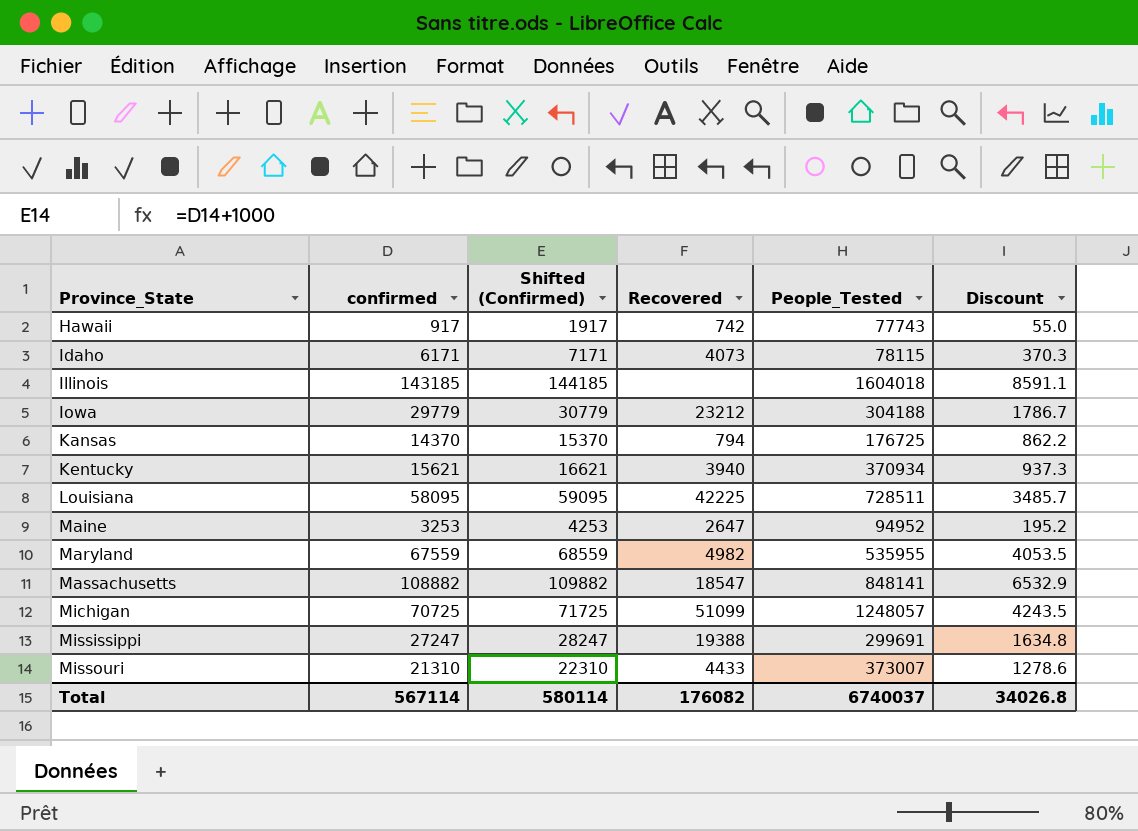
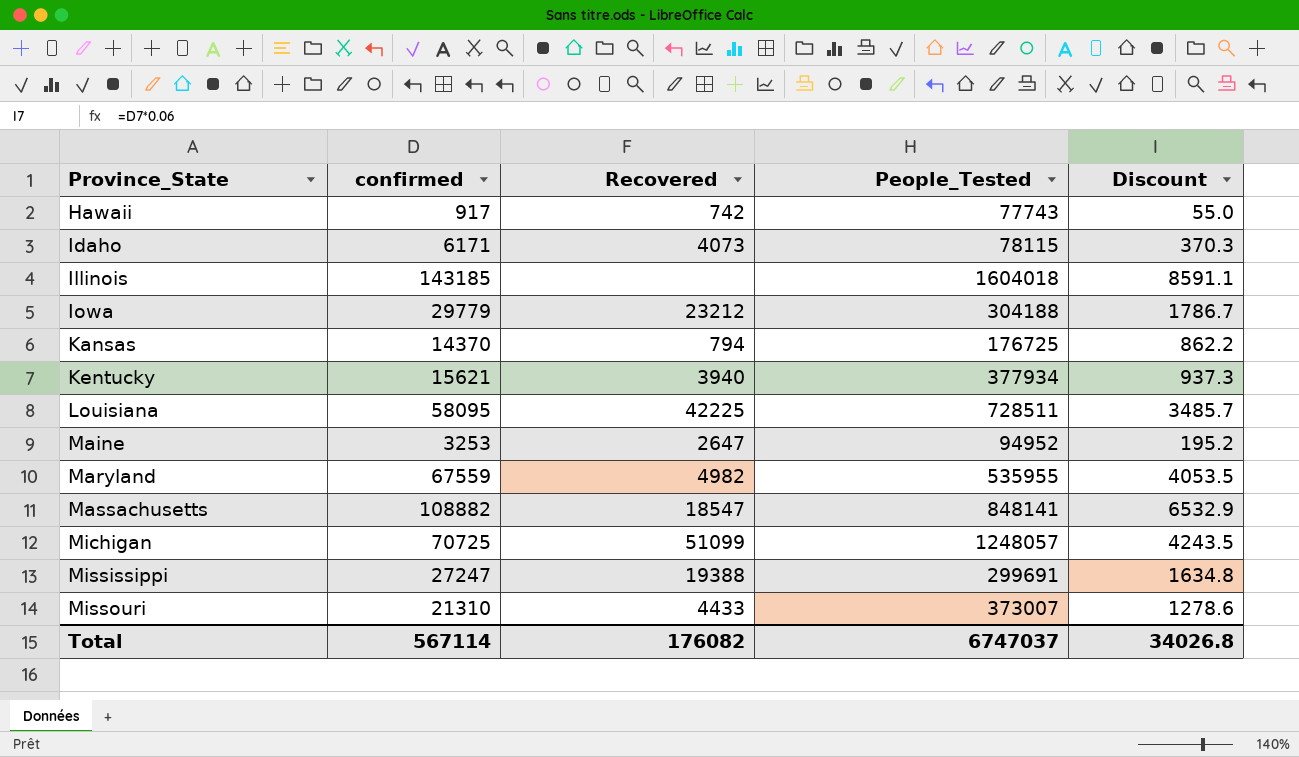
column Shifted (Confirmed) | formula: [confirmed] + 1000 -> none
Kentucky | People_Tested: 370934 -> 377934
Total | People_Tested: 6740037 -> 6747037

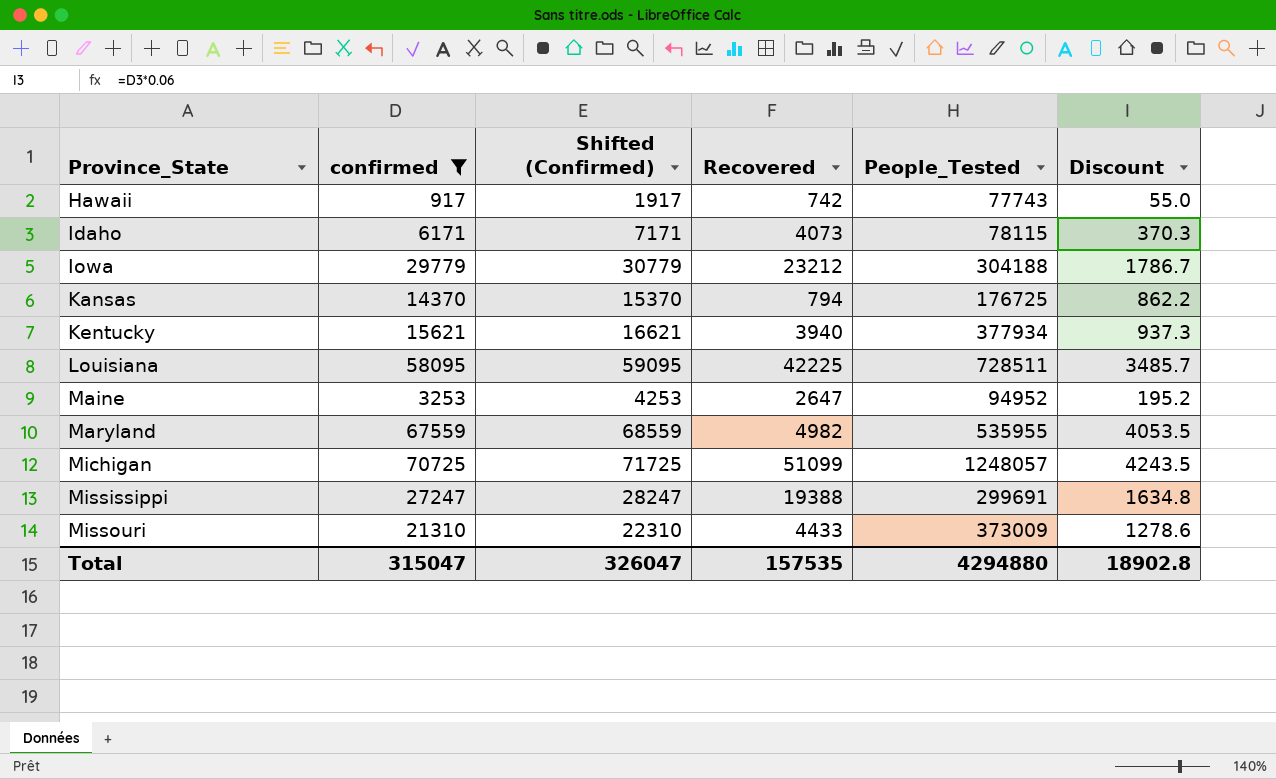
filter: none -> confirmed <= 70725
column Shifted (Confirmed) | formula: none -> [confirmed] + 1000
Missouri | People_Tested: 373007 -> 373009
Total | confirmed: 567114 -> 315047
Total | Recovered: 176082 -> 157535
Total | People_Tested: 6747037 -> 4294880
Total | Discount: 34026.8 -> 18902.8

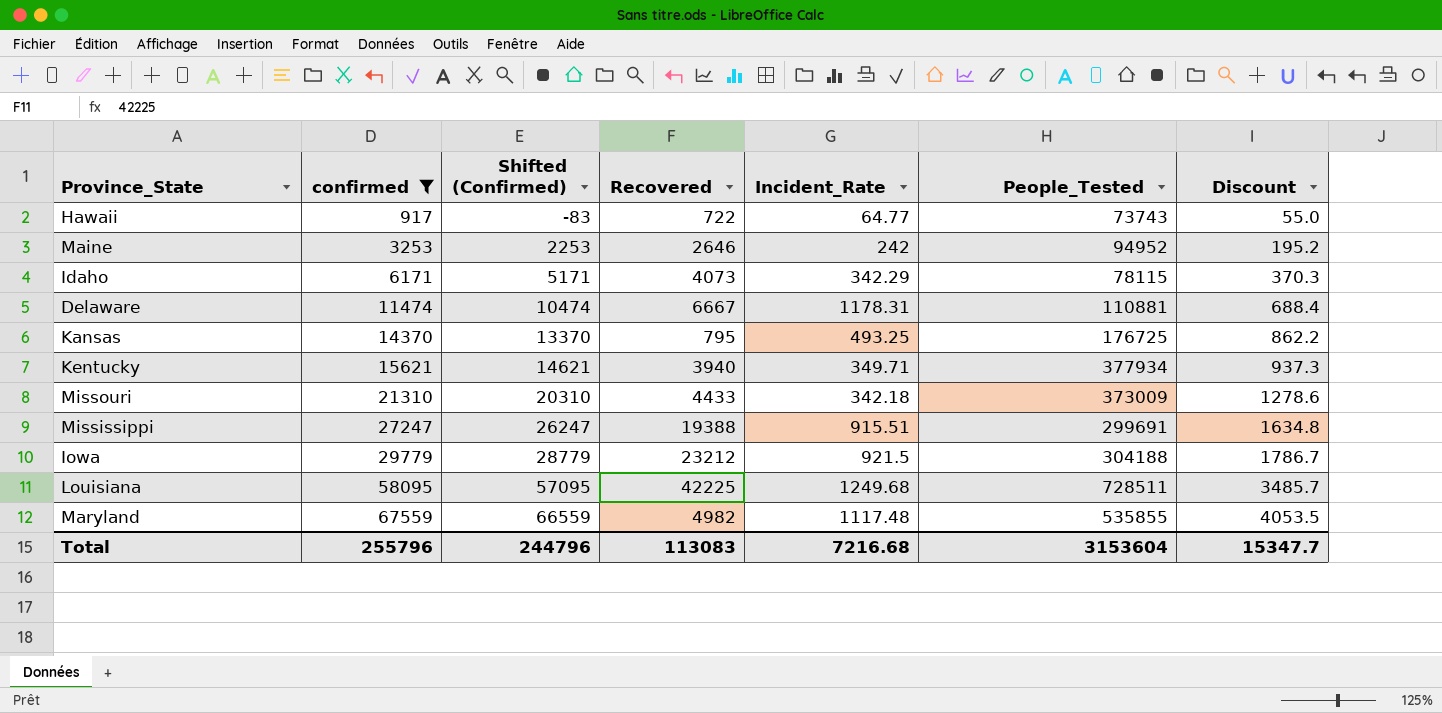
row order: Province_State ascending -> confirmed ascending
column Shifted (Confirmed) | formula: [confirmed] + 1000 -> [confirmed] - 1000
column Incident_Rate | position: none -> 5
row Michigan: 70725 | 71725 | 51099 | 1248057 | 4243.5 -> none
Hawaii | Recovered: 742 -> 722
Hawaii | People_Tested: 77743 -> 73743
Maine | Recovered: 2647 -> 2646
row Delaware: none -> 11474 | 10474 | 6667 | 1178.31 | 110881 | 688.4
Kansas | Recovered: 794 -> 795
Maryland | People_Tested: 535955 -> 535855
Total | confirmed: 315047 -> 255796
Total | Shifted (Confirmed): 326047 -> 244796
Total | Recovered: 157535 -> 113083
Total | People_Tested: 4294880 -> 3153604
Total | Discount: 18902.8 -> 15347.7

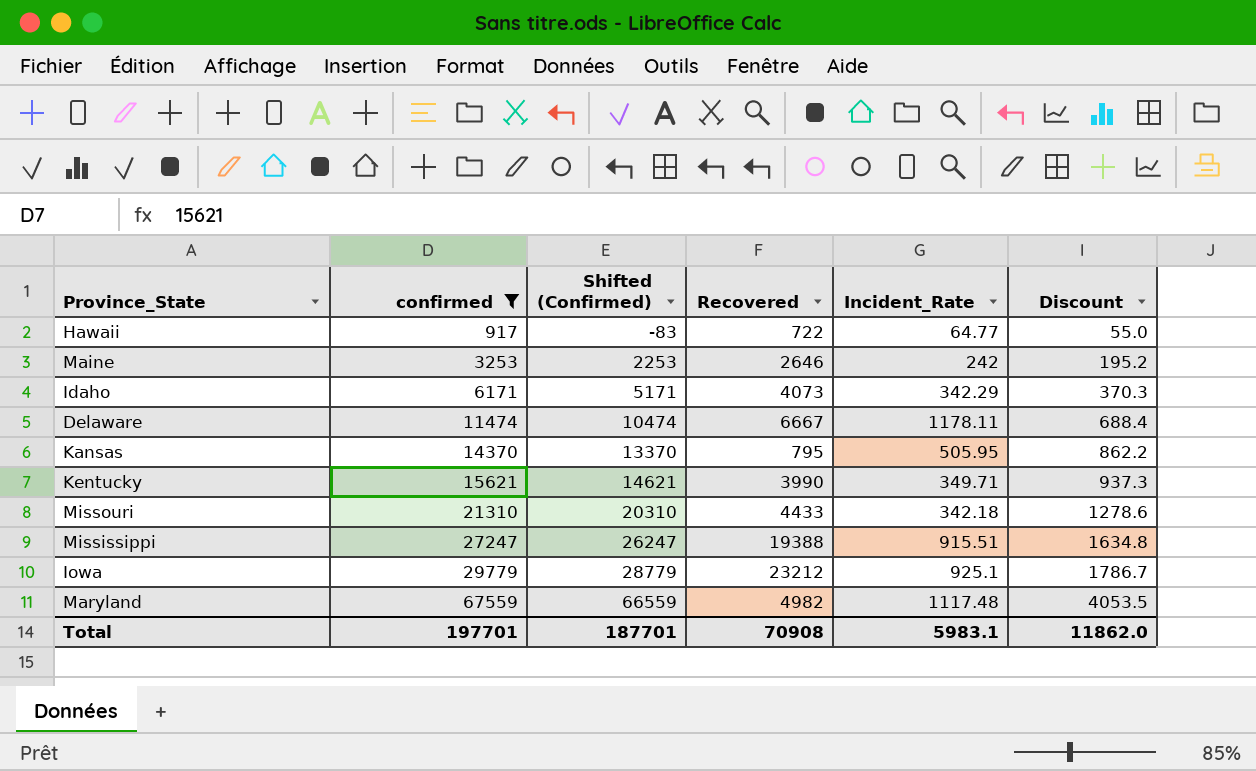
column People_Tested | position: 6 -> none
row Louisiana: 58095 | 57095 | 42225 | 1249.68 | 728511 | 3485.7 -> none
Delaware | Incident_Rate: 1178.31 -> 1178.11
Kansas | Incident_Rate: 493.25 -> 505.95
Kentucky | Recovered: 3940 -> 3990
Iowa | Incident_Rate: 921.5 -> 925.1
Total | confirmed: 255796 -> 197701
Total | Shifted (Confirmed): 244796 -> 187701
Total | Recovered: 113083 -> 70908
Total | Incident_Rate: 7216.68 -> 5983.1
Total | Discount: 15347.7 -> 11862.0

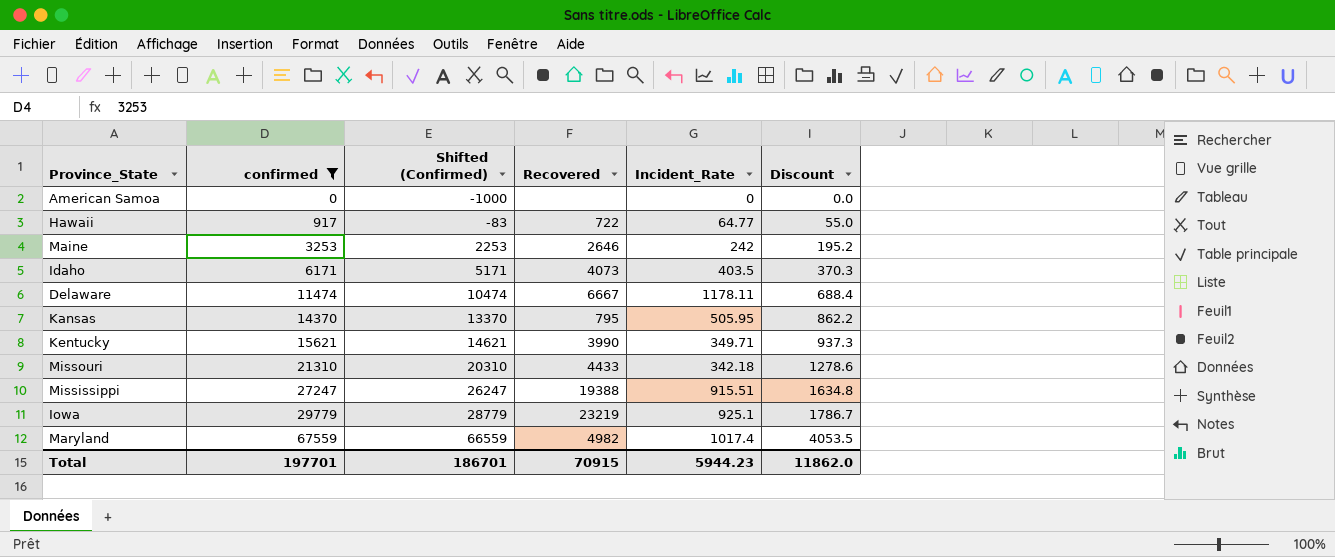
row American Samoa: none -> 0 | -1000 | none | 0 | 0.0
Idaho | Incident_Rate: 342.29 -> 403.5
Iowa | Recovered: 23212 -> 23219
Maryland | Incident_Rate: 1117.48 -> 1017.4
Total | Shifted (Confirmed): 187701 -> 186701
Total | Recovered: 70908 -> 70915
Total | Incident_Rate: 5983.1 -> 5944.23

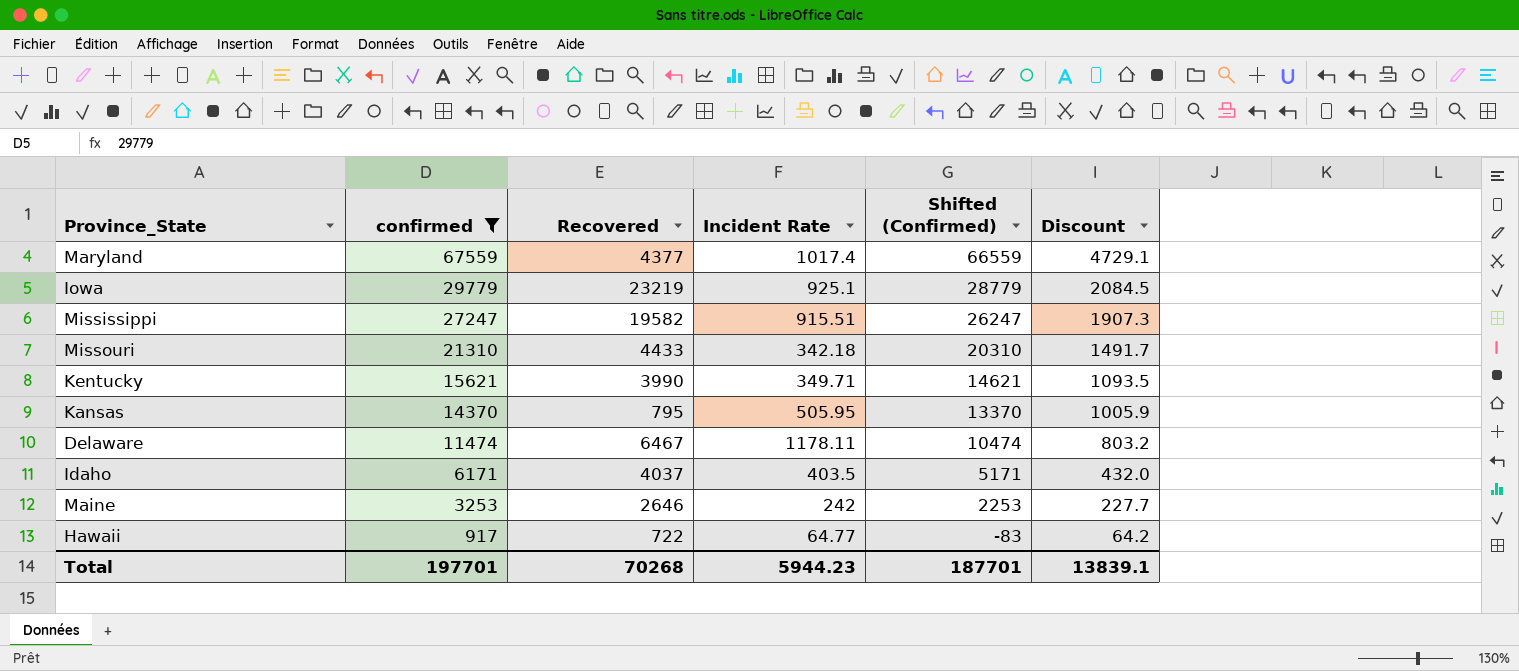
row order: confirmed ascending -> confirmed descending
column name: Incident_Rate -> Incident Rate
column Shifted (Confirmed) | position: 3 -> 5
column Discount | formula: [confirmed] * 0.06 -> [confirmed] * 0.07
row American Samoa: 0 | -1000 | none | 0 | 0.0 -> none
Maryland | Recovered: 4982 -> 4377
Mississippi | Recovered: 19388 -> 19582
Delaware | Recovered: 6667 -> 6467
Idaho | Recovered: 4073 -> 4037
Total | Recovered: 70915 -> 70268
Total | Shifted (Confirmed): 186701 -> 187701
Total | Discount: 11862.0 -> 13839.1

